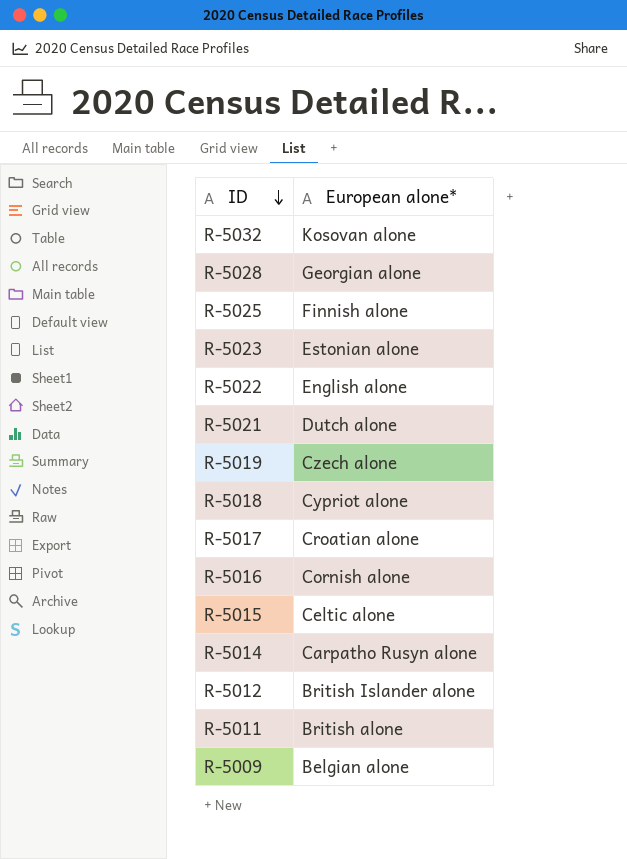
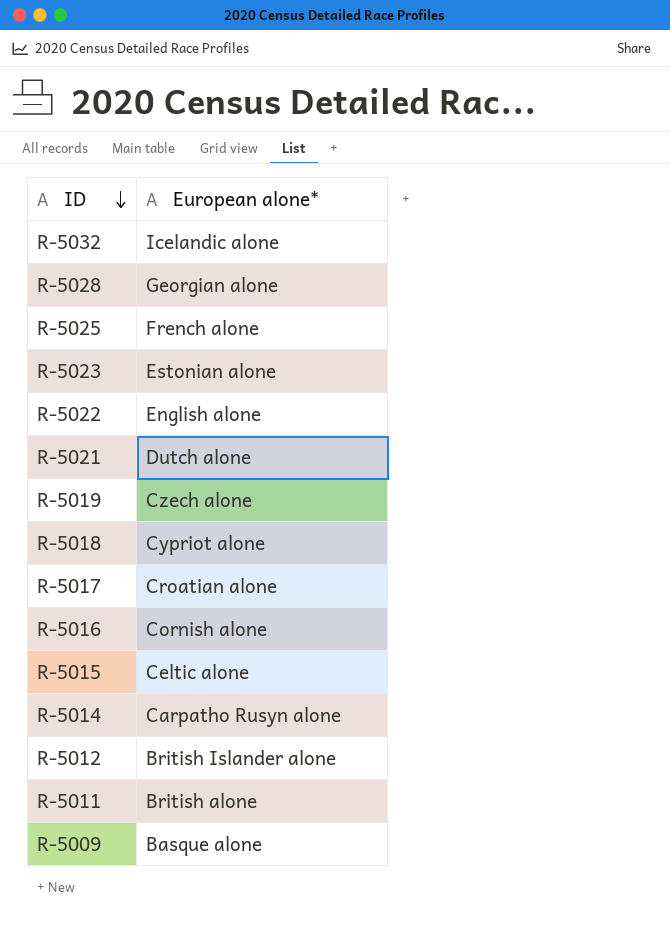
R-5032 | European alone*: Kosovan alone -> Icelandic alone
R-5025 | European alone*: Finnish alone -> French alone
R-5009 | European alone*: Belgian alone -> Basque alone

